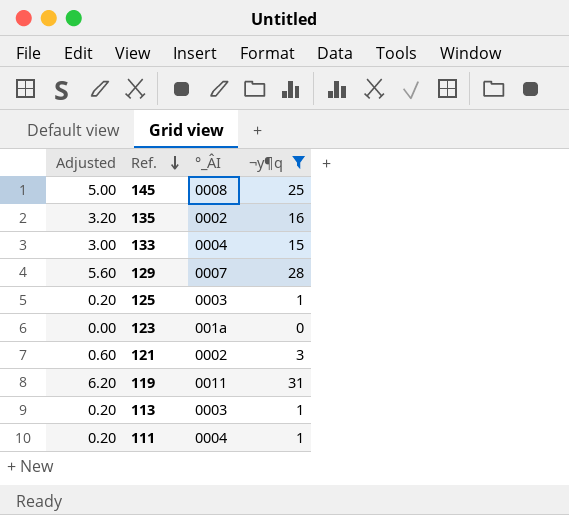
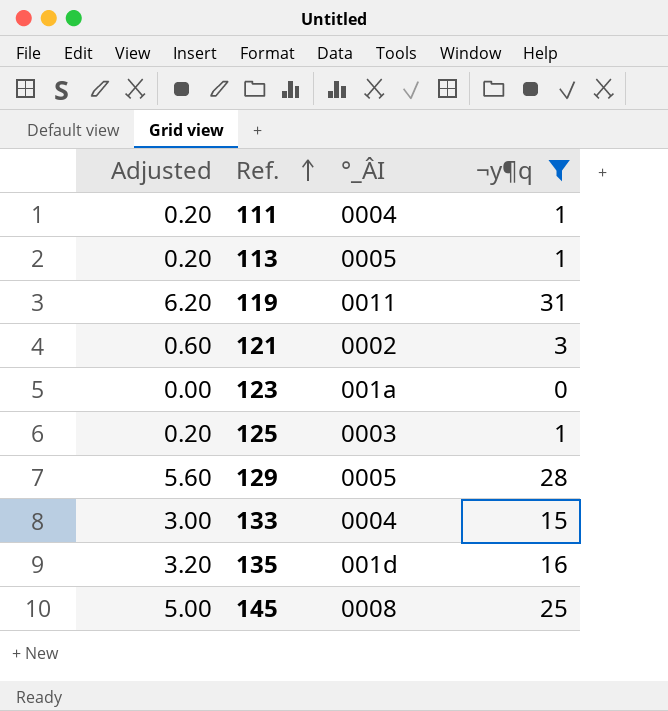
row order: Ref. descending -> Ref. ascending
113 | °_ÂI: 0003 -> 0005
129 | °_ÂI: 0007 -> 0005
135 | °_ÂI: 0002 -> 001d

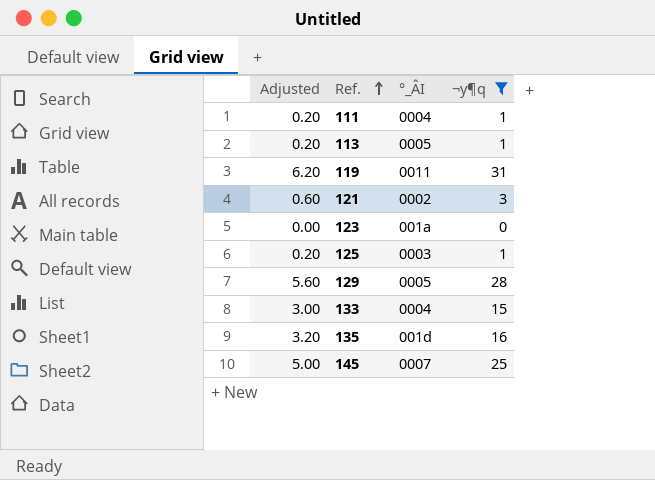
145 | °_ÂI: 0008 -> 0007

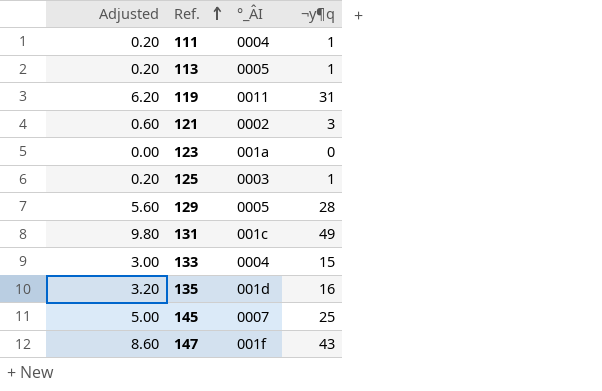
filter: ¬y¶q <= 31 -> none

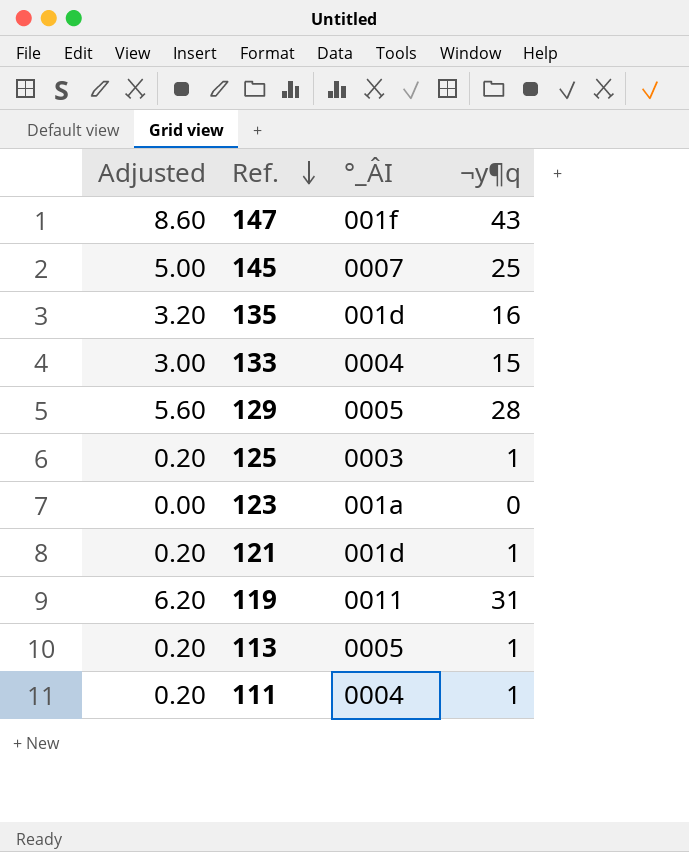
row order: Ref. ascending -> Ref. descending
row 131: 9.80 | 001c | 49 -> none
121 | Adjusted: 0.60 -> 0.20
121 | °_ÂI: 0002 -> 001d
121 | ¬y¶q: 3 -> 1

